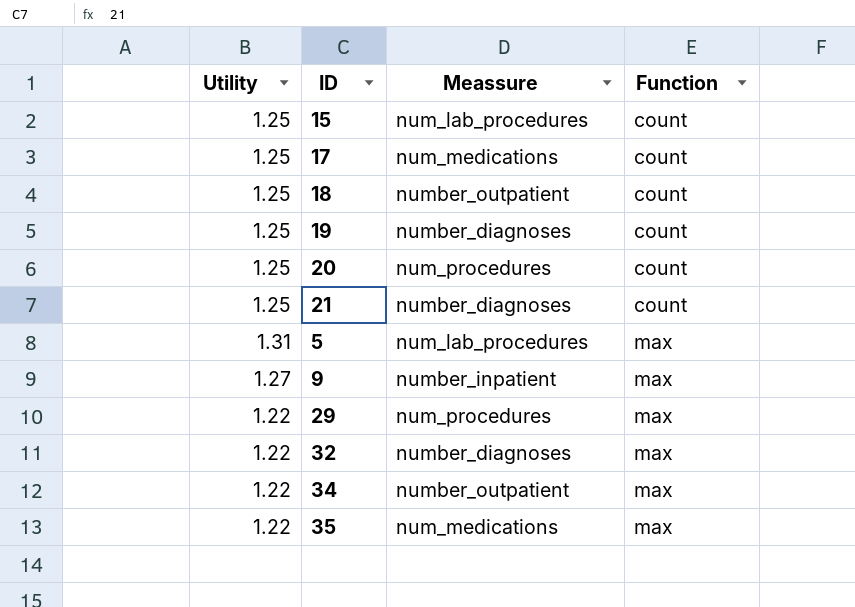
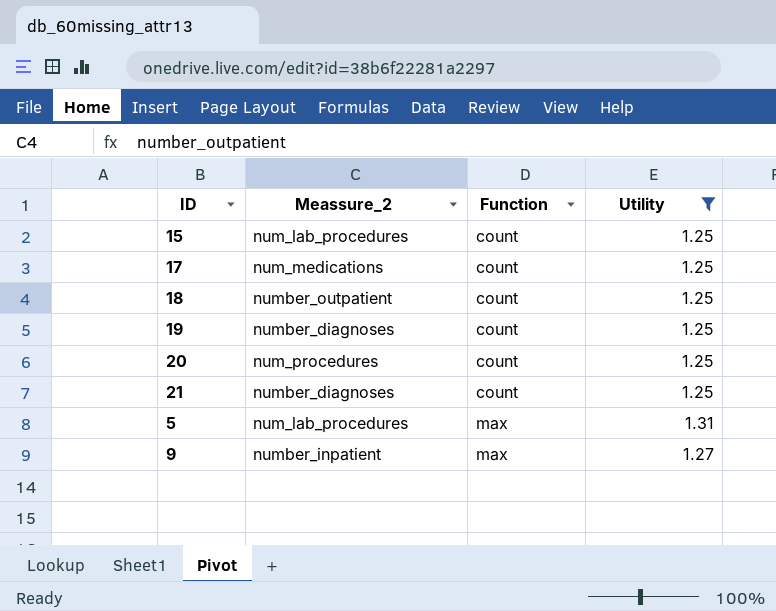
filter: none -> Utility != 1.22
column name: Meassure -> Meassure_2
column Utility | position: 1 -> 4

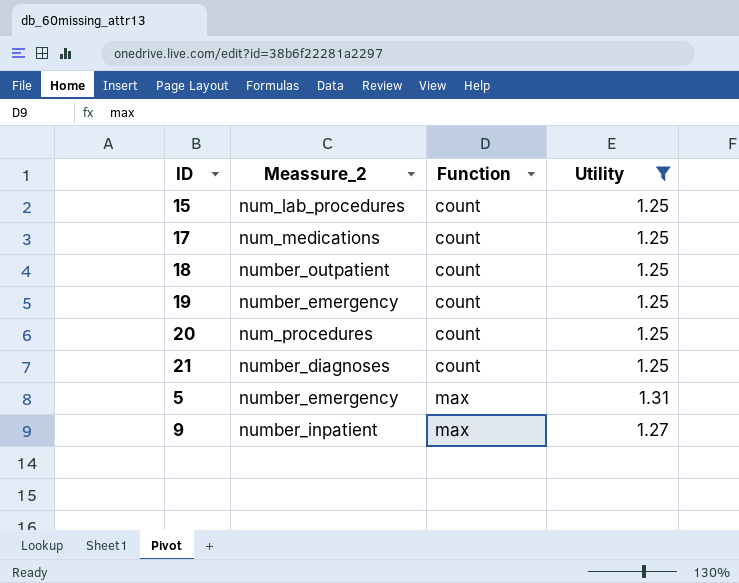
19 | Meassure_2: number_diagnoses -> number_emergency
5 | Meassure_2: num_lab_procedures -> number_emergency

